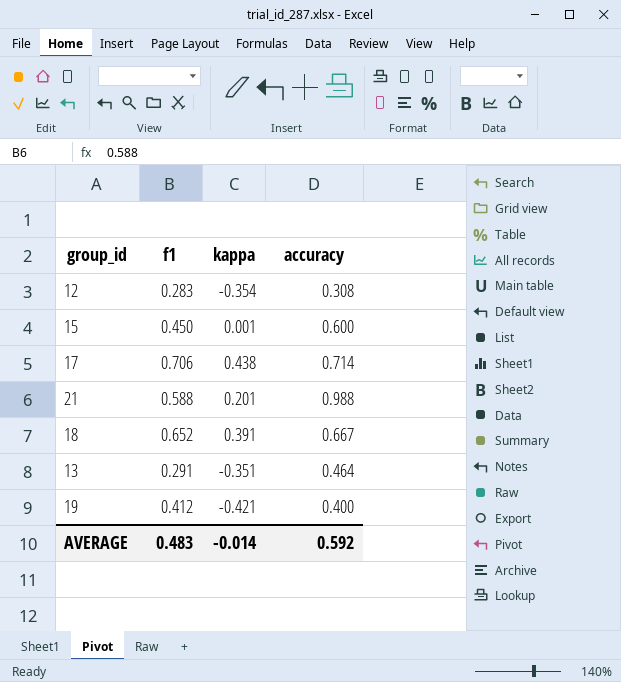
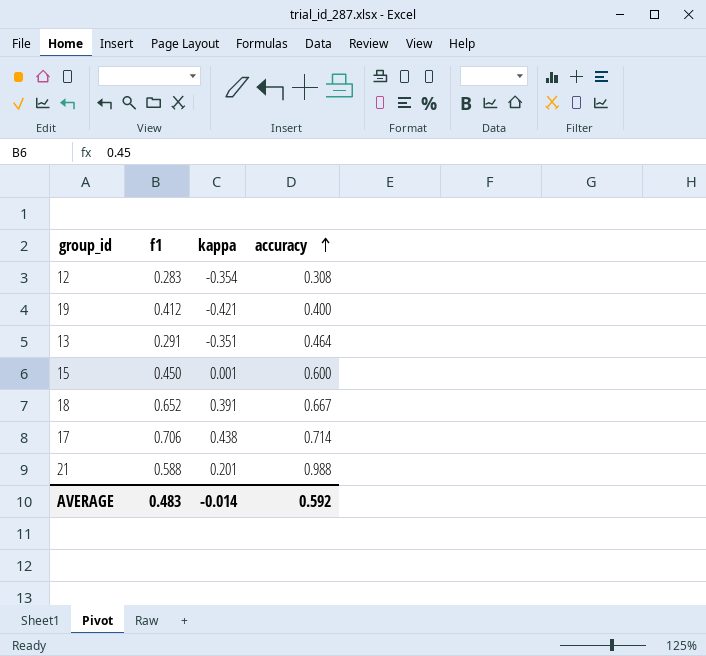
row order: none -> accuracy ascending

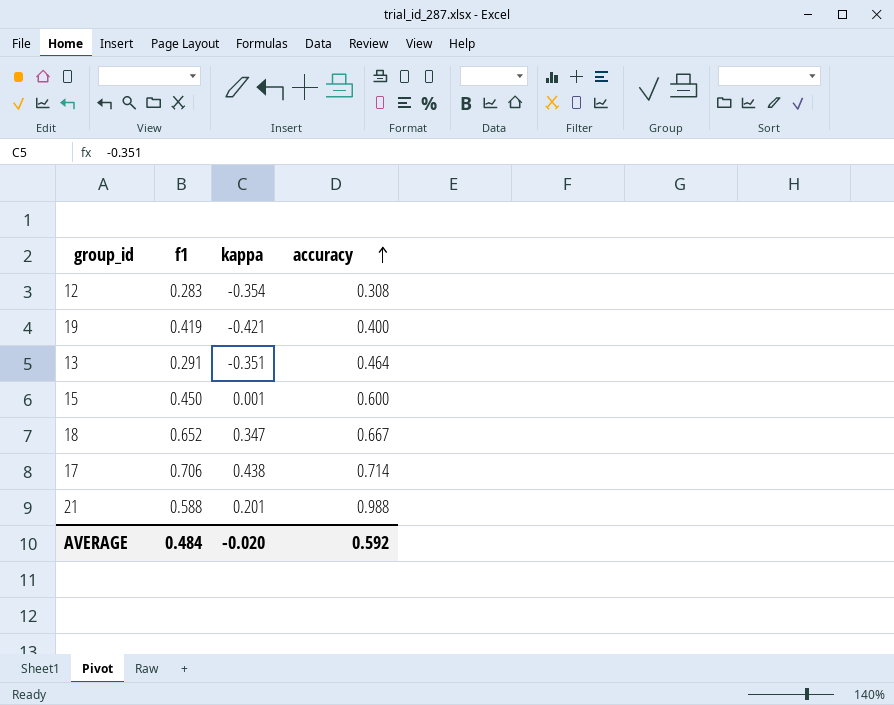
19 | f1: 0.412 -> 0.419
18 | kappa: 0.391 -> 0.347
AVERAGE | f1: 0.483 -> 0.484
AVERAGE | kappa: -0.014 -> -0.020

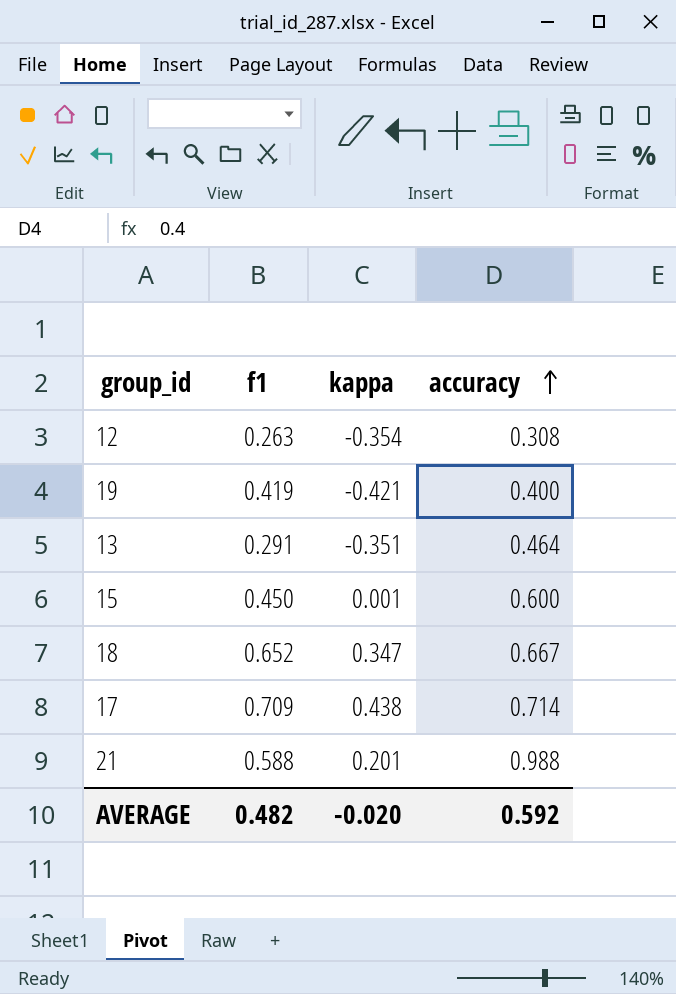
12 | f1: 0.283 -> 0.263
17 | f1: 0.706 -> 0.709
AVERAGE | f1: 0.484 -> 0.482

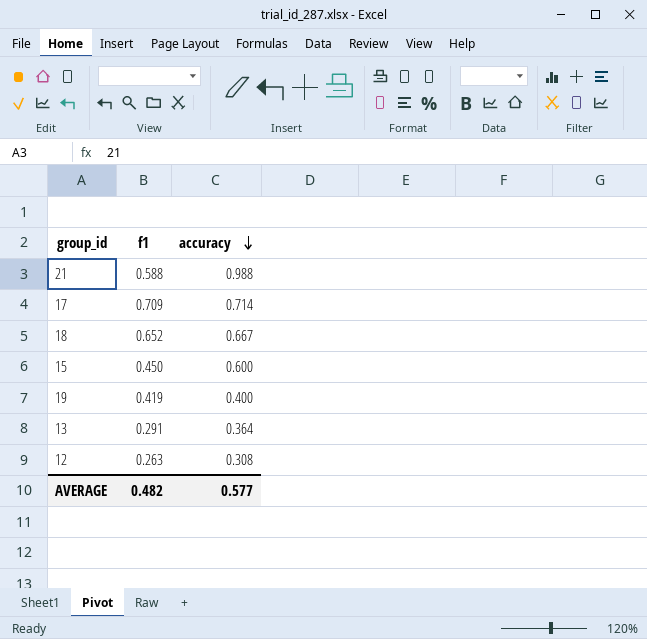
row order: accuracy ascending -> accuracy descending
column kappa | position: 3 -> none
13 | accuracy: 0.464 -> 0.364
AVERAGE | accuracy: 0.592 -> 0.577

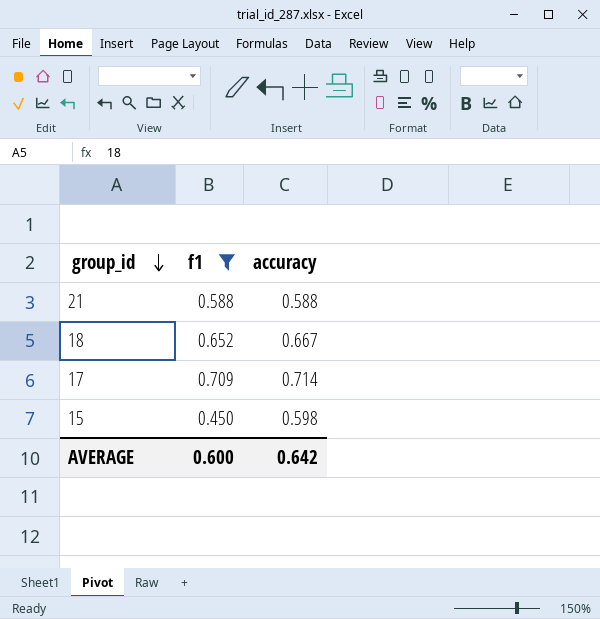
filter: none -> f1 >= 0.450
row order: accuracy descending -> group_id descending
21 | accuracy: 0.988 -> 0.588
15 | accuracy: 0.600 -> 0.598
AVERAGE | f1: 0.482 -> 0.600
AVERAGE | accuracy: 0.577 -> 0.642

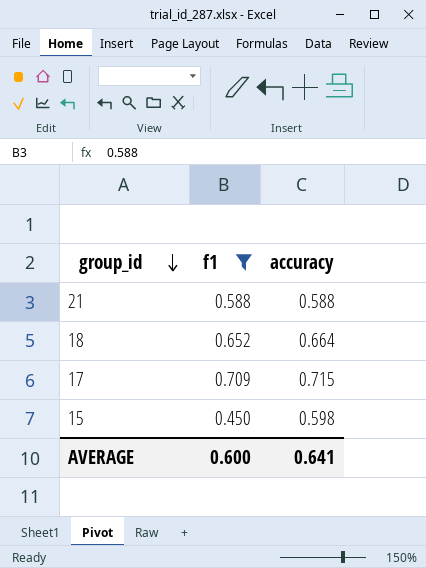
18 | accuracy: 0.667 -> 0.664
17 | accuracy: 0.714 -> 0.715
AVERAGE | accuracy: 0.642 -> 0.641

